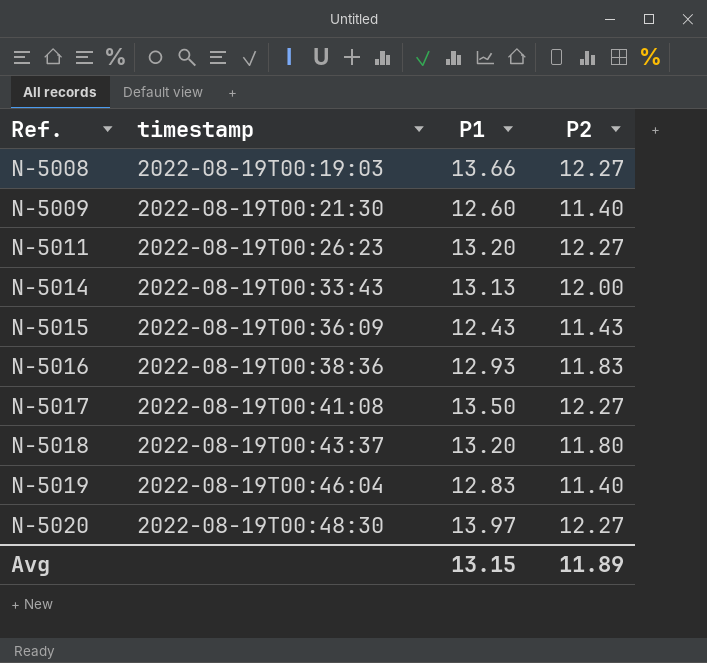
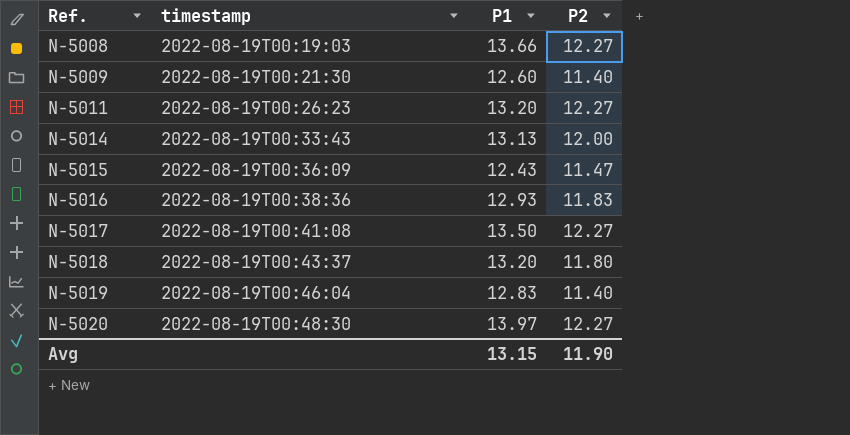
N-5015 | P2: 11.43 -> 11.47
Avg | P2: 11.89 -> 11.90

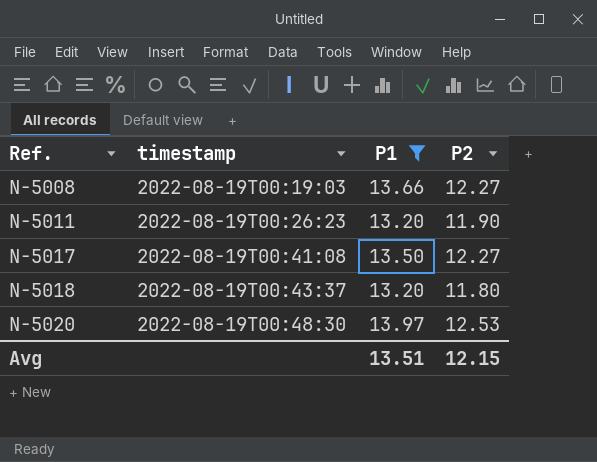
filter: none -> P1 >= 13.20
N-5011 | P2: 12.27 -> 11.90
N-5020 | P2: 12.27 -> 12.53
Avg | P1: 13.15 -> 13.51
Avg | P2: 11.90 -> 12.15

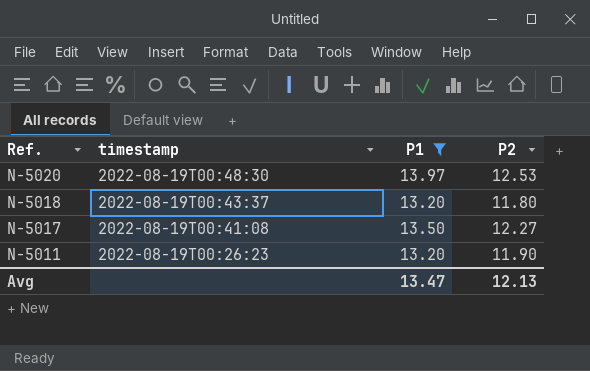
row order: Ref. ascending -> Ref. descending
row N-5008: 2022-08-19T00:19:03 | 13.66 | 12.27 -> none
Avg | P1: 13.51 -> 13.47
Avg | P2: 12.15 -> 12.13

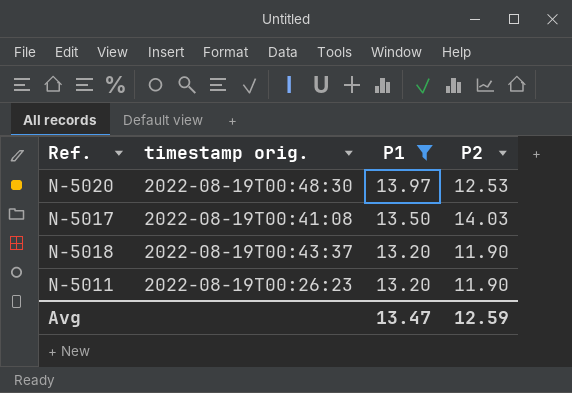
row order: Ref. descending -> P1 descending
column name: timestamp -> timestamp orig.
N-5017 | P2: 12.27 -> 14.03
N-5018 | P2: 11.80 -> 11.90
Avg | P2: 12.13 -> 12.59

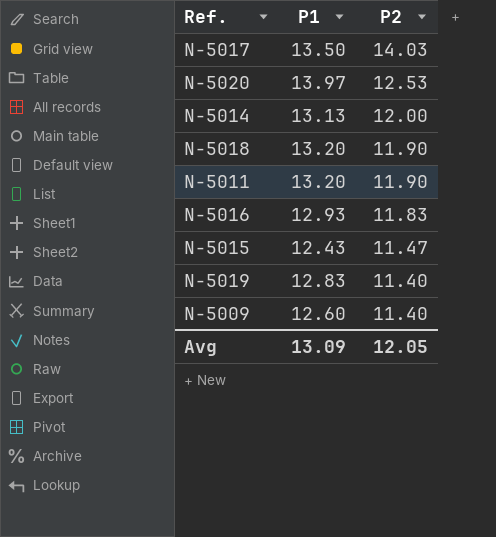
filter: P1 >= 13.20 -> none
row order: P1 descending -> P2 descending
column timestamp orig. | position: 2 -> none
Avg | P1: 13.47 -> 13.09
Avg | P2: 12.59 -> 12.05

